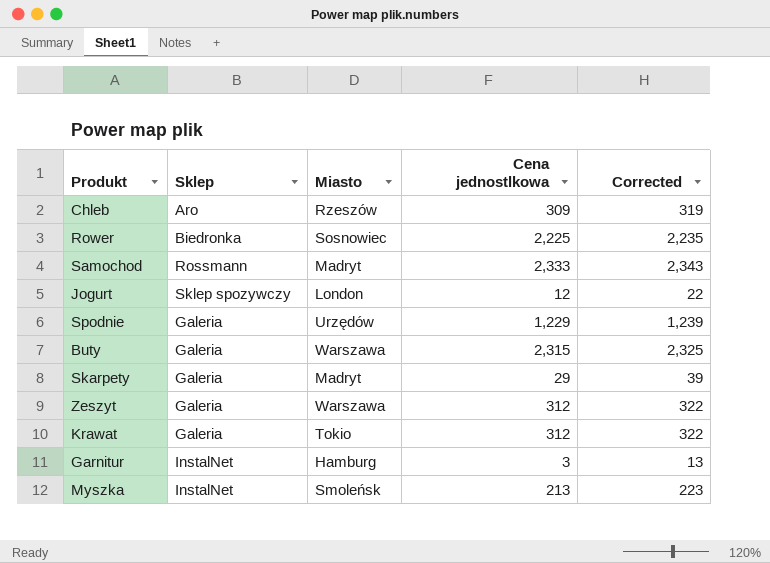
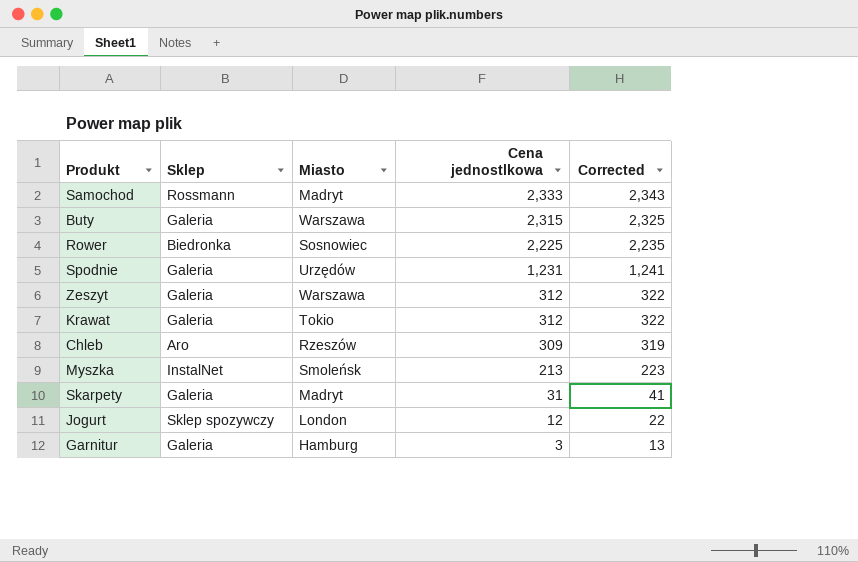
row order: none -> Cena jednostlkowa descending
Spodnie | Cena jednostlkowa: 1,229 -> 1,231
Spodnie | Corrected: 1,239 -> 1,241
Skarpety | Cena jednostlkowa: 29 -> 31
Skarpety | Corrected: 39 -> 41
Garnitur | Sklep: InstalNet -> Galeria

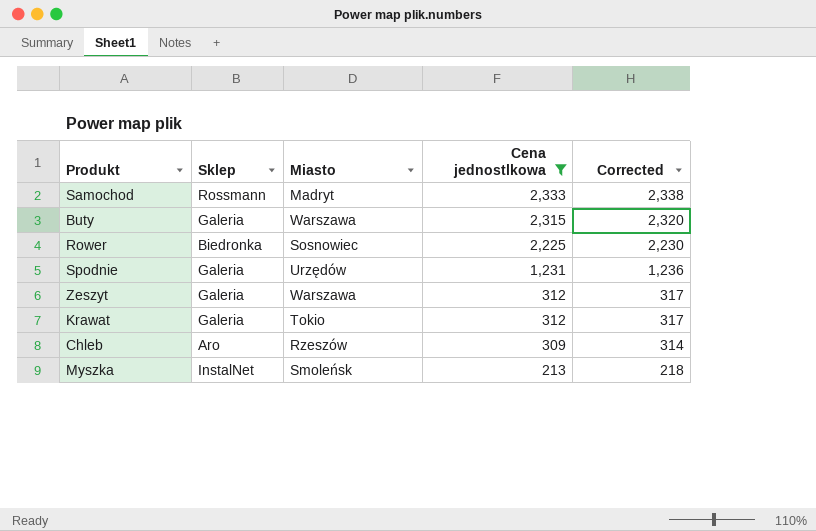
filter: none -> Cena jednostlkowa >= 213
column Corrected | formula: [Cena jednostlkowa] + 10 -> [Cena jednostlkowa] + 5

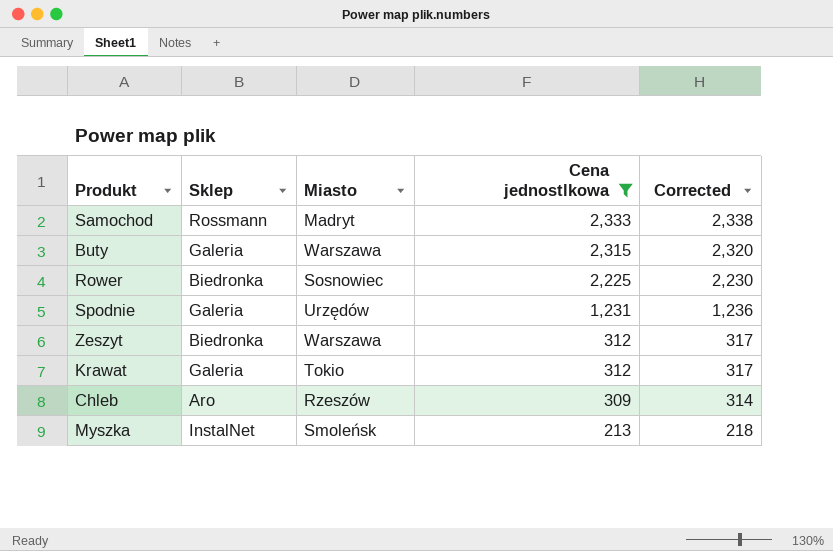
Zeszyt | Sklep: Galeria -> Biedronka

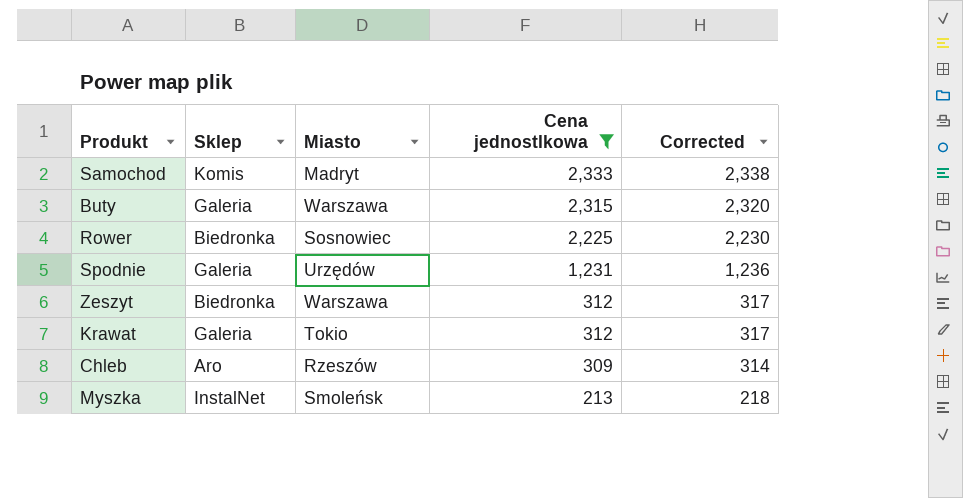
Samochod | Sklep: Rossmann -> Komis

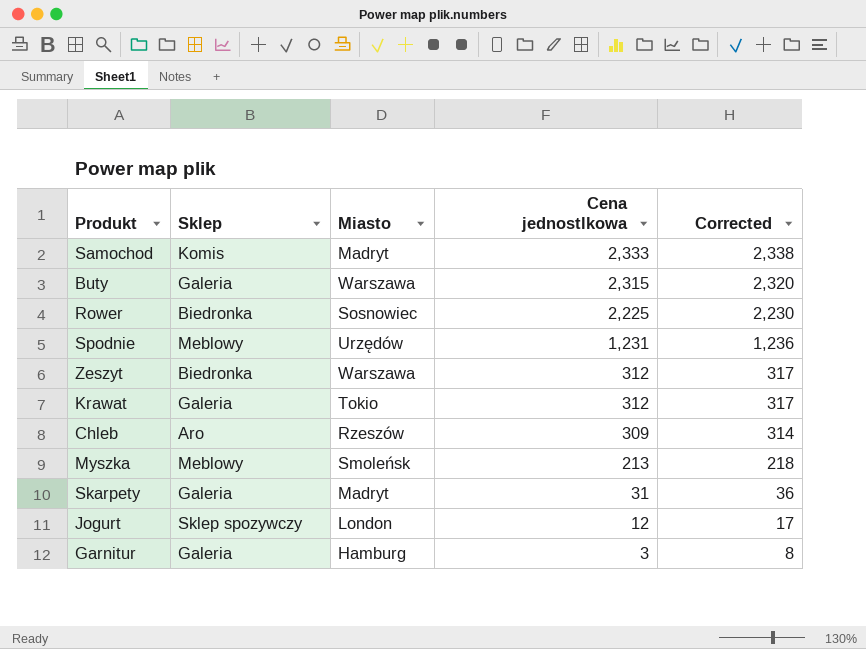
filter: Cena jednostlkowa >= 213 -> none
Spodnie | Sklep: Galeria -> Meblowy
Myszka | Sklep: InstalNet -> Meblowy

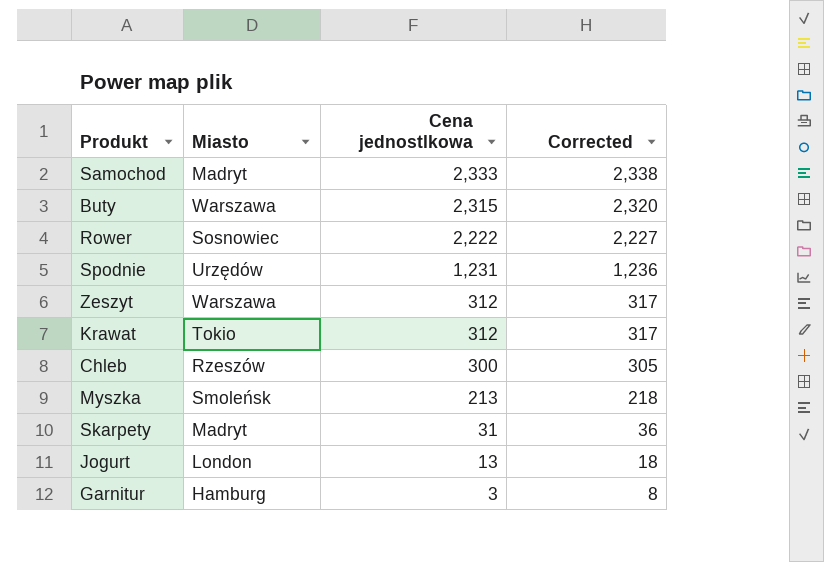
column Sklep | position: 2 -> none
Rower | Cena jednostlkowa: 2,225 -> 2,222
Rower | Corrected: 2,230 -> 2,227
Chleb | Cena jednostlkowa: 309 -> 300
Chleb | Corrected: 314 -> 305
Jogurt | Cena jednostlkowa: 12 -> 13
Jogurt | Corrected: 17 -> 18

